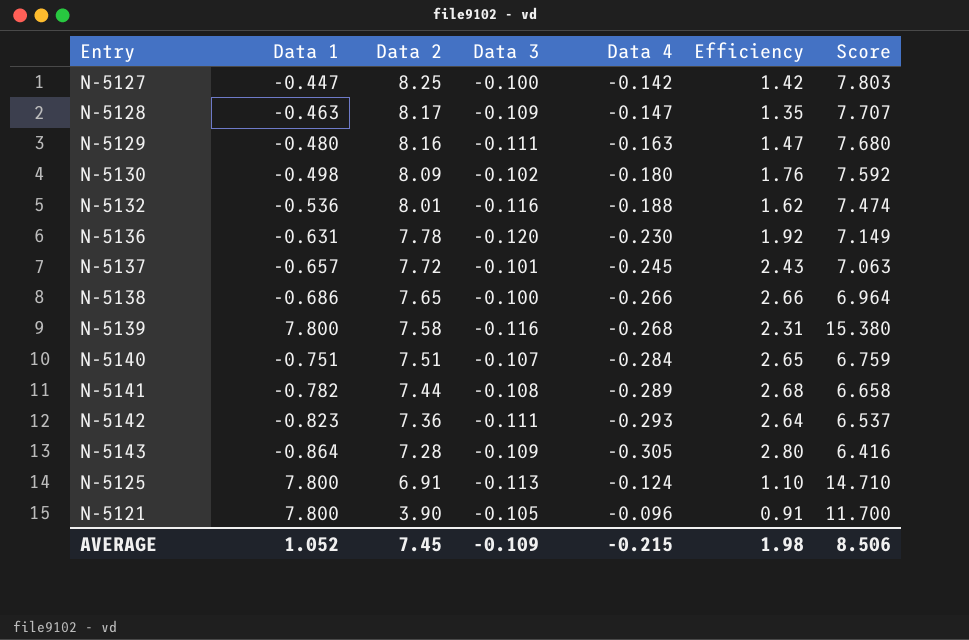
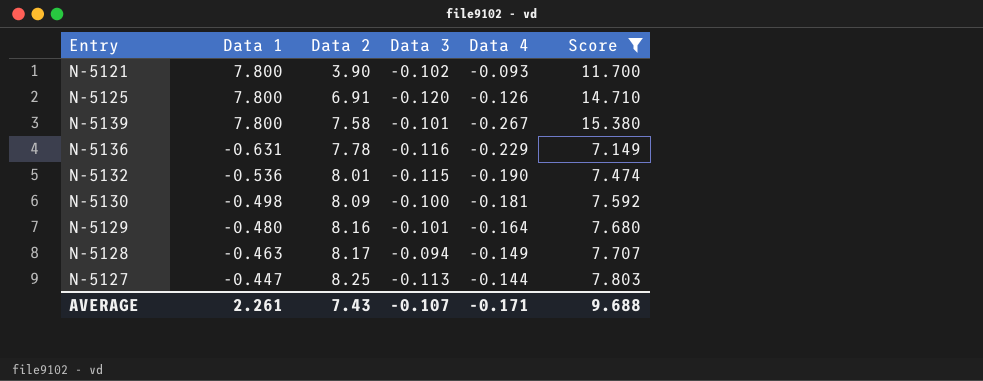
filter: none -> Score >= 7.149
row order: Data 2 descending -> Data 2 ascending
column Efficiency | formula: [Data 4] / [Data 3] -> none
N-5121 | Data 3: -0.105 -> -0.102
N-5121 | Data 4: -0.096 -> -0.093
N-5125 | Data 3: -0.113 -> -0.120
N-5125 | Data 4: -0.124 -> -0.126
N-5139 | Data 3: -0.116 -> -0.101
N-5139 | Data 4: -0.268 -> -0.267
N-5136 | Data 3: -0.120 -> -0.116
N-5136 | Data 4: -0.230 -> -0.229
N-5132 | Data 3: -0.116 -> -0.115
N-5132 | Data 4: -0.188 -> -0.190
N-5130 | Data 3: -0.102 -> -0.100
N-5130 | Data 4: -0.180 -> -0.181
N-5129 | Data 3: -0.111 -> -0.101
N-5129 | Data 4: -0.163 -> -0.164
N-5128 | Data 3: -0.109 -> -0.094
N-5128 | Data 4: -0.147 -> -0.149
N-5127 | Data 3: -0.100 -> -0.113
N-5127 | Data 4: -0.142 -> -0.144
AVERAGE | Data 1: 1.052 -> 2.261
AVERAGE | Data 2: 7.45 -> 7.43
AVERAGE | Data 3: -0.109 -> -0.107
AVERAGE | Data 4: -0.215 -> -0.171
AVERAGE | Score: 8.506 -> 9.688

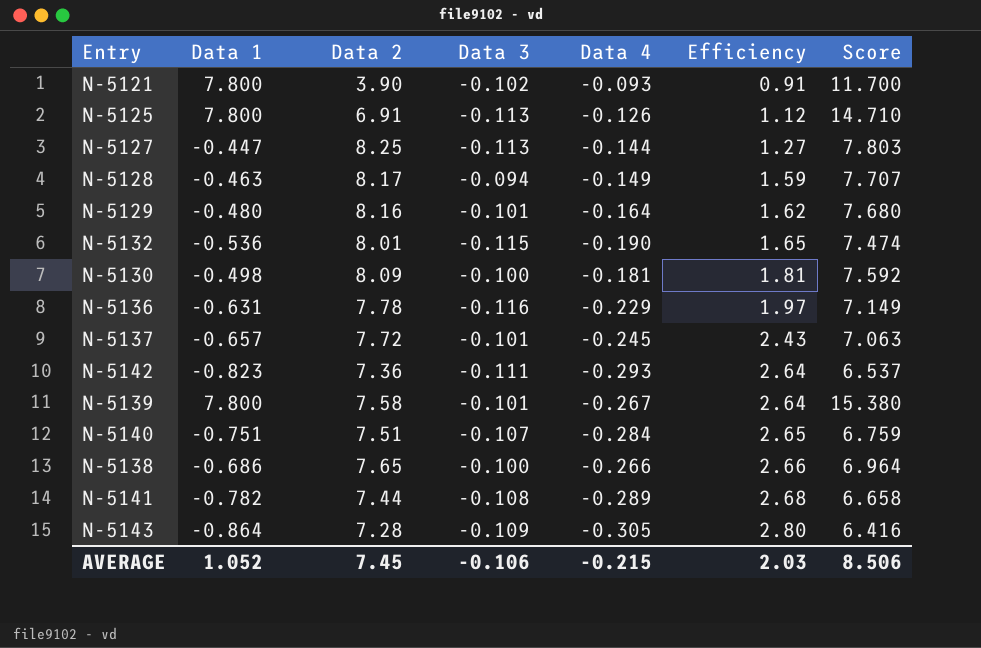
filter: Score >= 7.149 -> none
row order: Data 2 ascending -> Efficiency ascending
column Efficiency | formula: none -> [Data 4] / [Data 3]
N-5125 | Data 3: -0.120 -> -0.113
AVERAGE | Data 1: 2.261 -> 1.052
AVERAGE | Data 2: 7.43 -> 7.45
AVERAGE | Data 3: -0.107 -> -0.106
AVERAGE | Data 4: -0.171 -> -0.215
AVERAGE | Score: 9.688 -> 8.506

